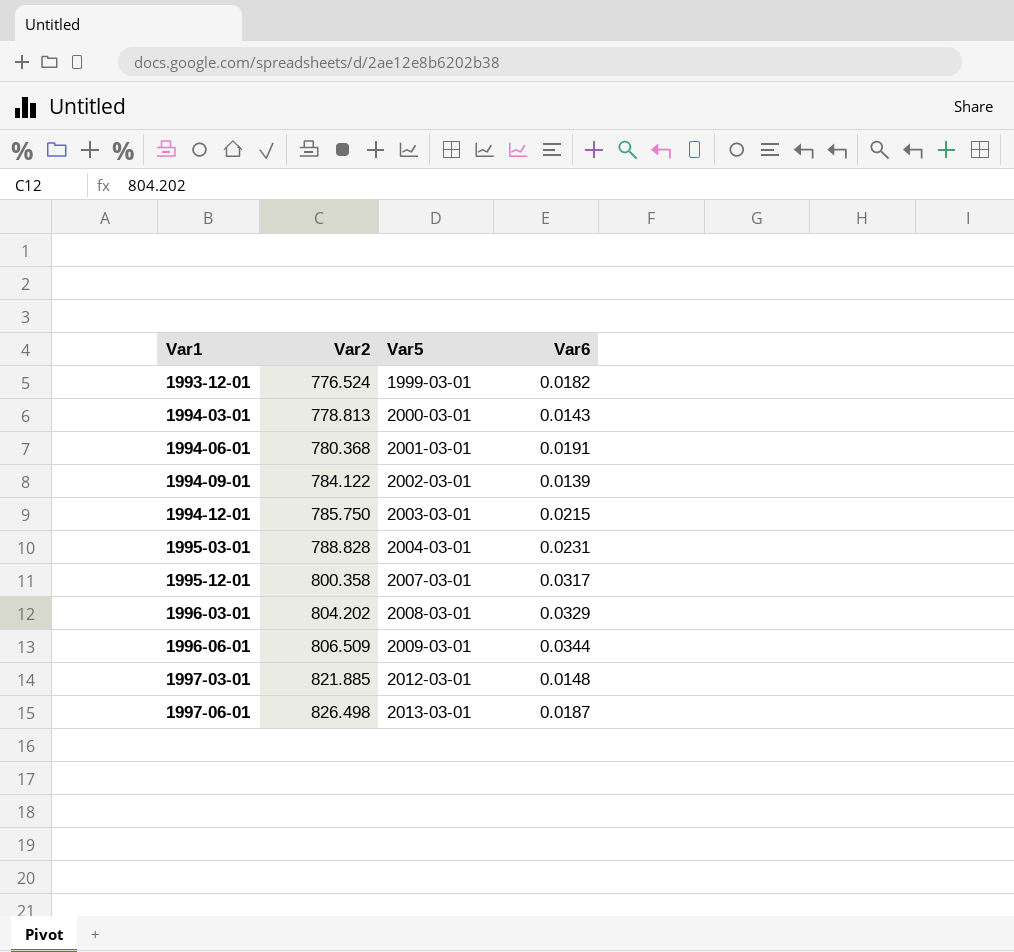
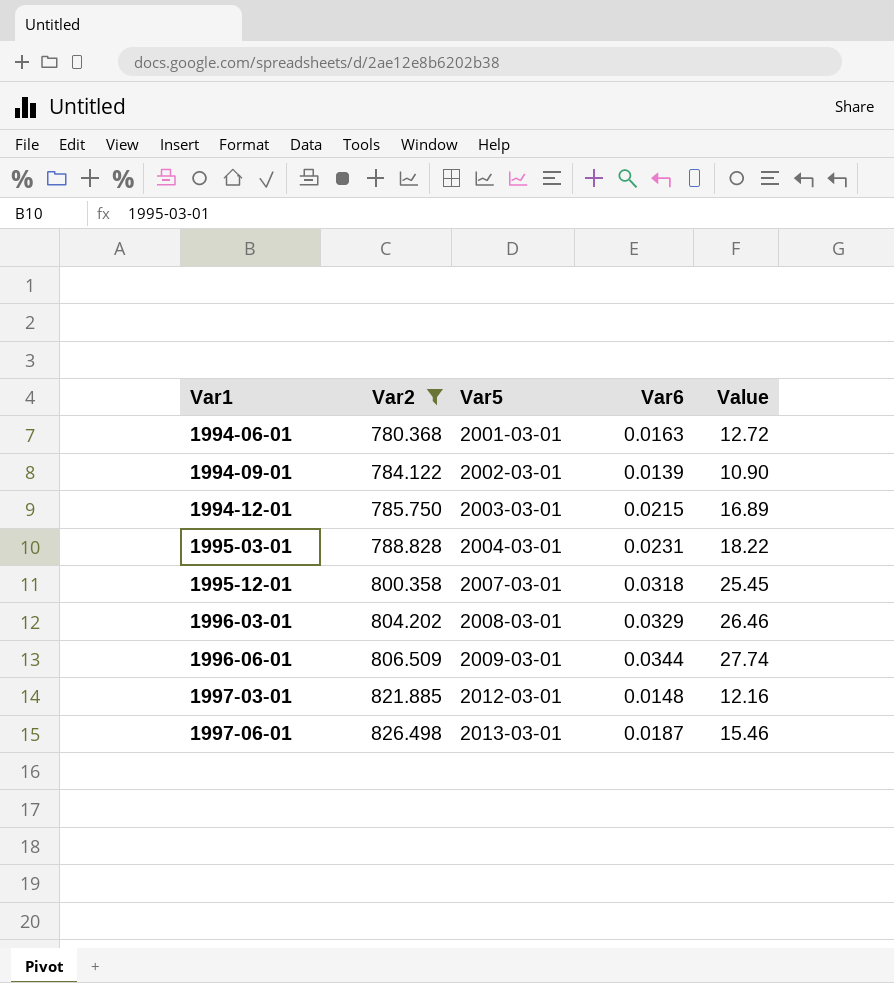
filter: none -> Var2 >= 780.368
column Value | formula: none -> [Var2] * [Var6]
1994-06-01 | Var6: 0.0191 -> 0.0163
1995-12-01 | Var6: 0.0317 -> 0.0318

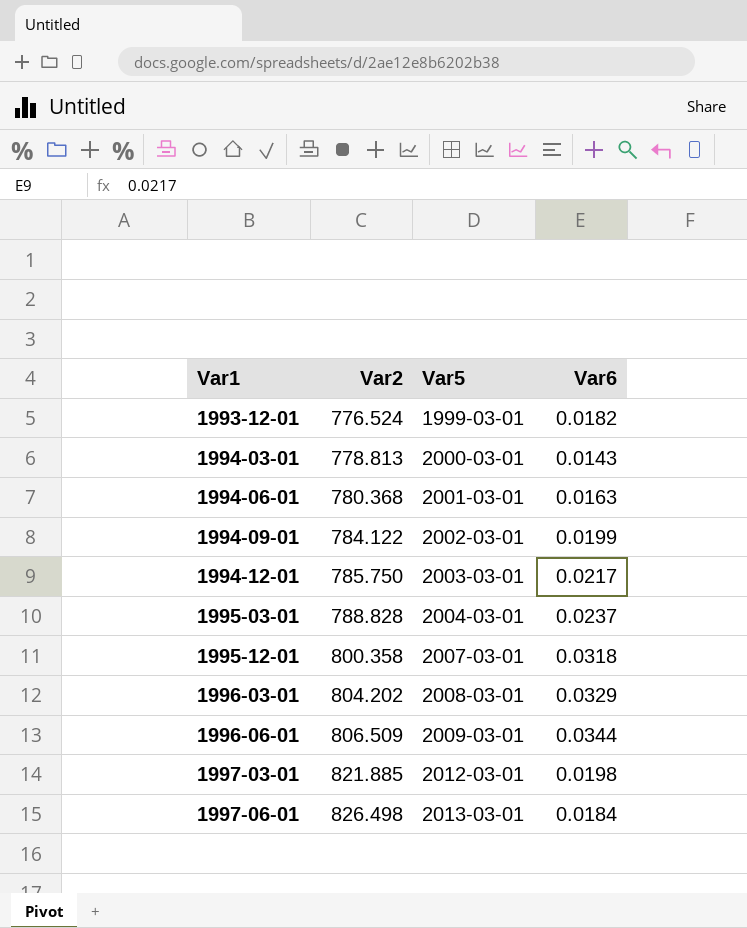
filter: Var2 >= 780.368 -> none
column Value | formula: [Var2] * [Var6] -> none
1994-09-01 | Var6: 0.0139 -> 0.0199
1994-12-01 | Var6: 0.0215 -> 0.0217
1995-03-01 | Var6: 0.0231 -> 0.0237
1997-03-01 | Var6: 0.0148 -> 0.0198
1997-06-01 | Var6: 0.0187 -> 0.0184

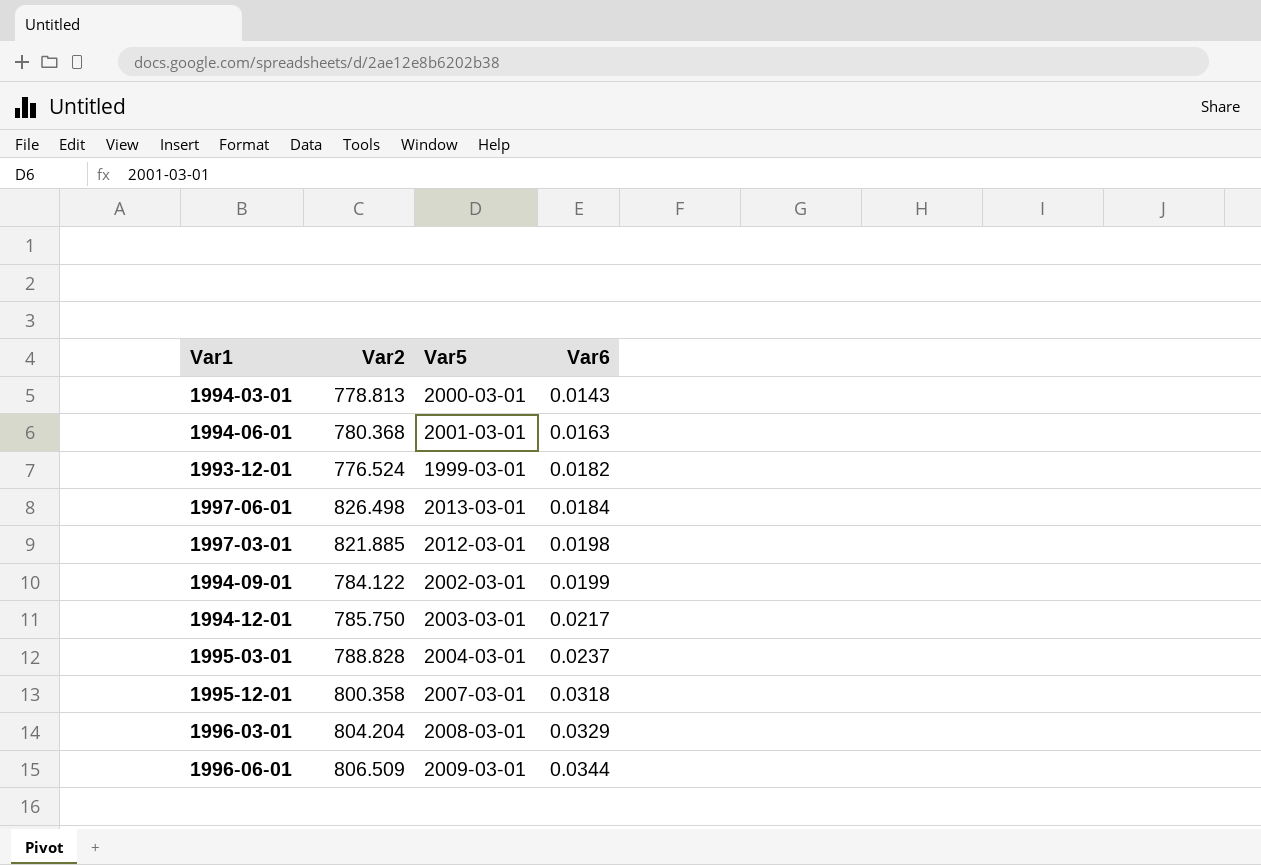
row order: Var1 ascending -> Var6 ascending
1996-03-01 | Var2: 804.202 -> 804.204

